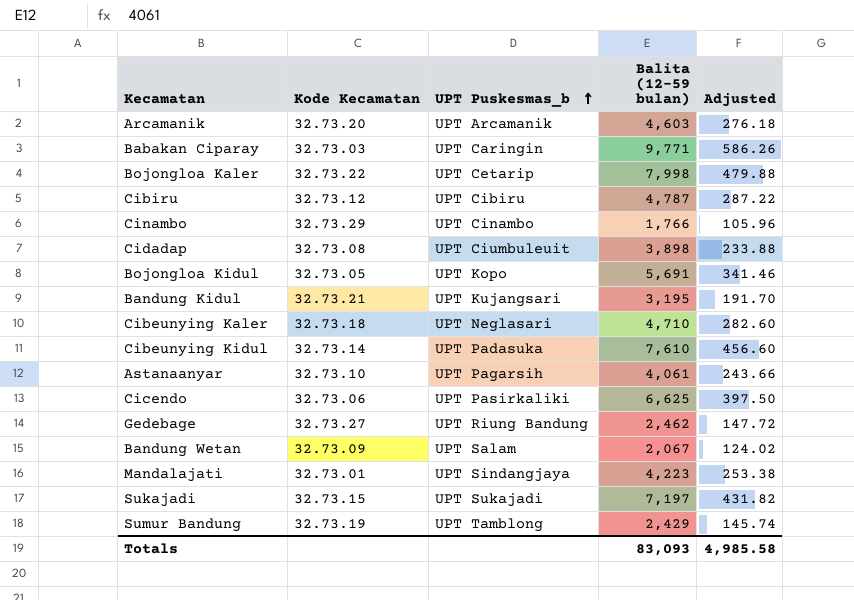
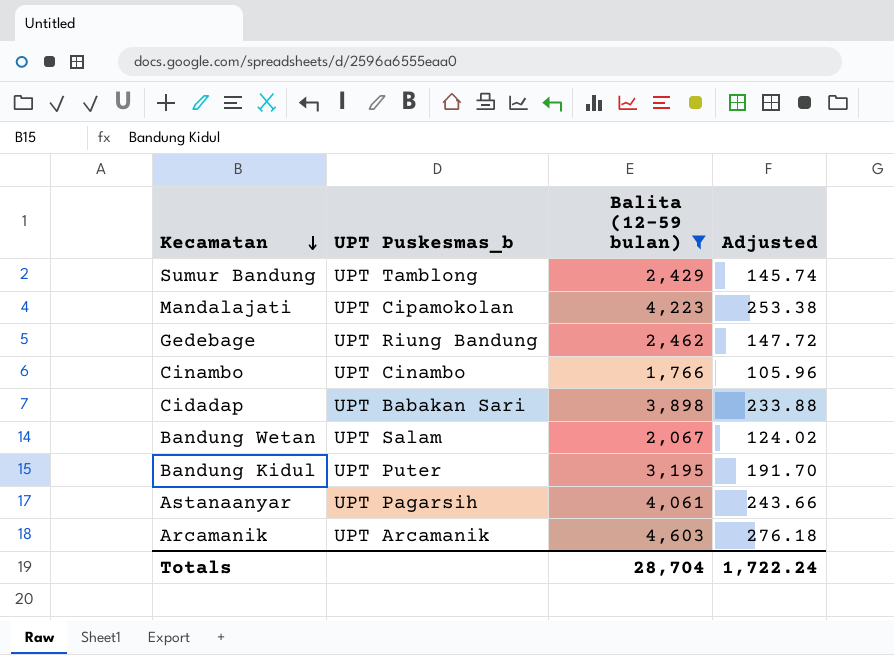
filter: none -> Balita (12-59 bulan) <= 4,603
row order: UPT Puskesmas_b ascending -> Kecamatan descending
column Kode Kecamatan | position: 2 -> none
Mandalajati | UPT Puskesmas_b: UPT Sindangjaya -> UPT Cipamokolan
Cidadap | UPT Puskesmas_b: UPT Ciumbuleuit -> UPT Babakan Sari
Bandung Kidul | UPT Puskesmas_b: UPT Kujangsari -> UPT Puter
Totals | Balita (12-59 bulan): 83,093 -> 28,704
Totals | Adjusted: 4,985.58 -> 1,722.24

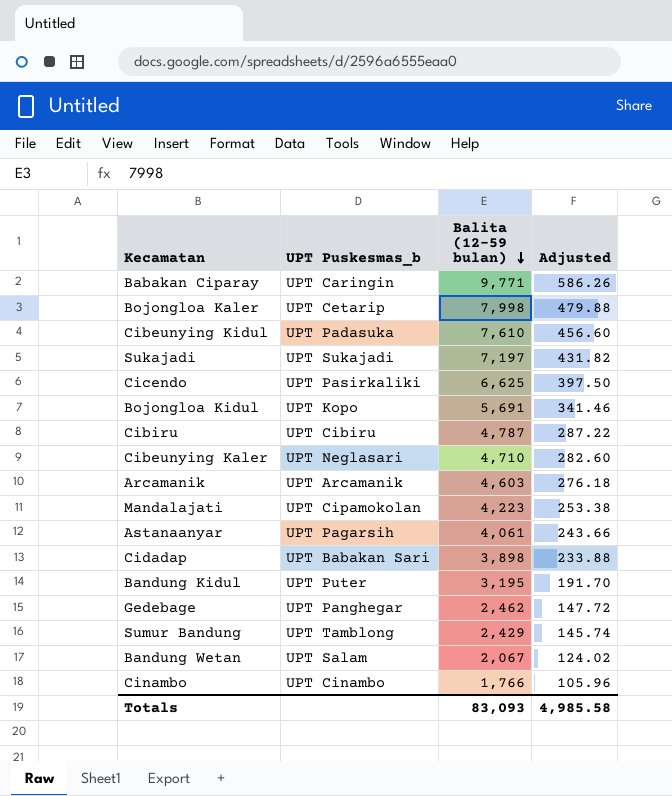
filter: Balita (12-59 bulan) <= 4,603 -> none
row order: Kecamatan descending -> Balita (12-59 bulan) descending
Gedebage | UPT Puskesmas_b: UPT Riung Bandung -> UPT Panghegar
Totals | Balita (12-59 bulan): 28,704 -> 83,093
Totals | Adjusted: 1,722.24 -> 4,985.58

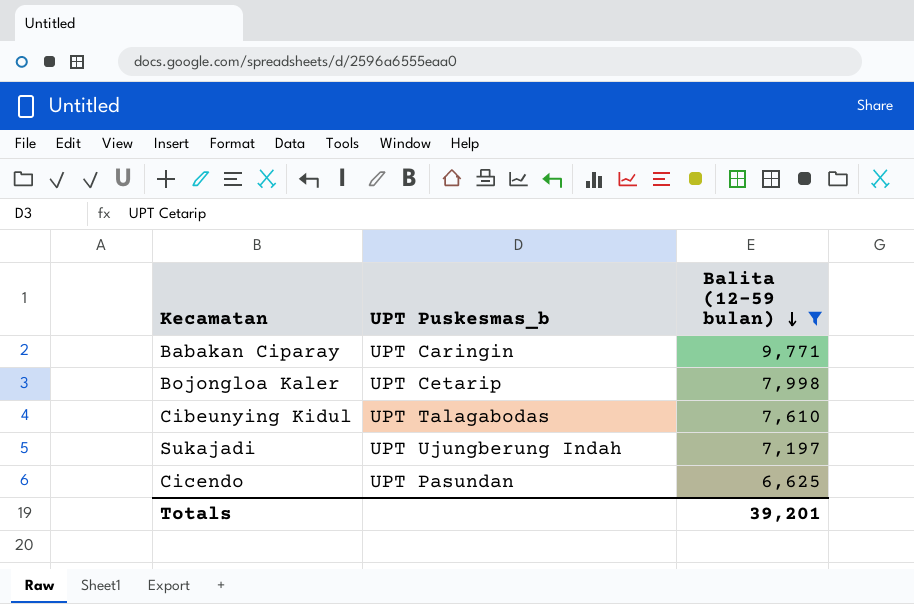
filter: none -> Balita (12-59 bulan) >= 6,625
column Adjusted | formula: [Balita (12-59 bulan)] * 0.06 -> none
Cibeunying Kidul | UPT Puskesmas_b: UPT Padasuka -> UPT Talagabodas
Sukajadi | UPT Puskesmas_b: UPT Sukajadi -> UPT Ujungberung Indah
Cicendo | UPT Puskesmas_b: UPT Pasirkaliki -> UPT Pasundan
Totals | Balita (12-59 bulan): 83,093 -> 39,201

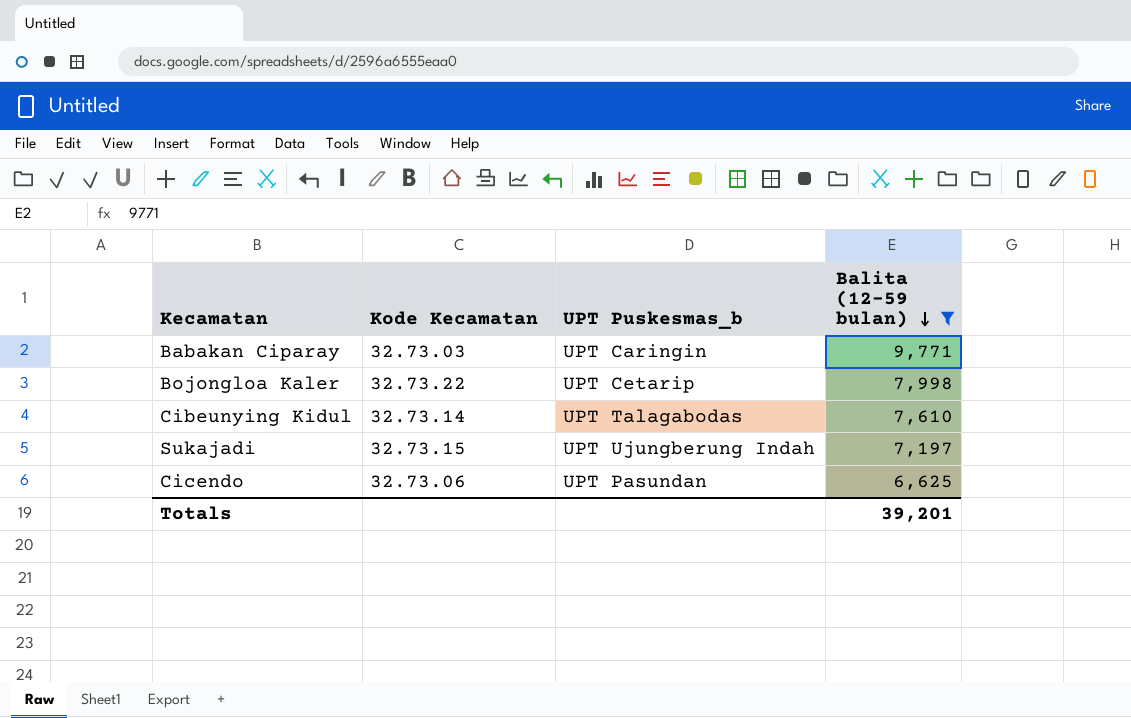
column Kode Kecamatan | position: none -> 2

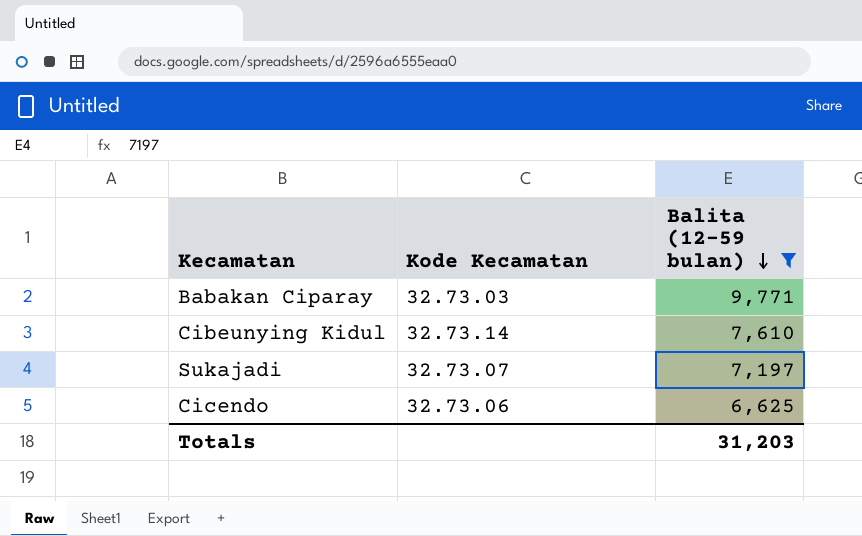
column UPT Puskesmas_b | position: 3 -> none
row Bojongloa Kaler: 32.73.22 | UPT Cetarip | 7,998 -> none
Sukajadi | Kode Kecamatan: 32.73.15 -> 32.73.07
Totals | Balita (12-59 bulan): 39,201 -> 31,203

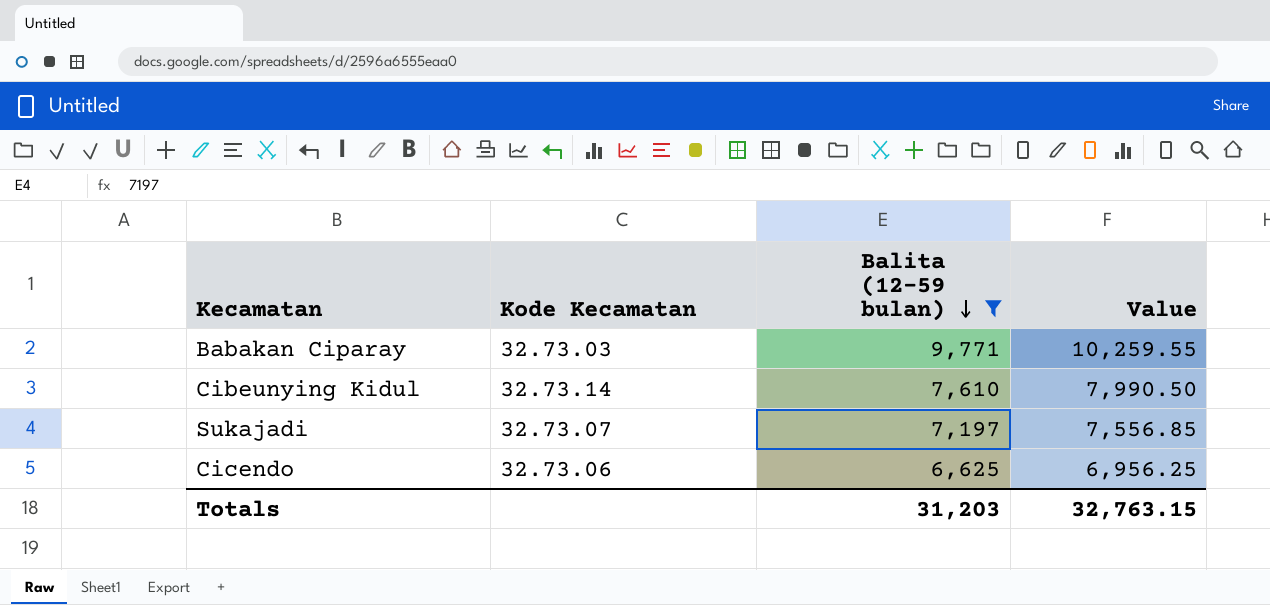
column Value | formula: none -> [Balita (12-59 bulan)] * 1.05

